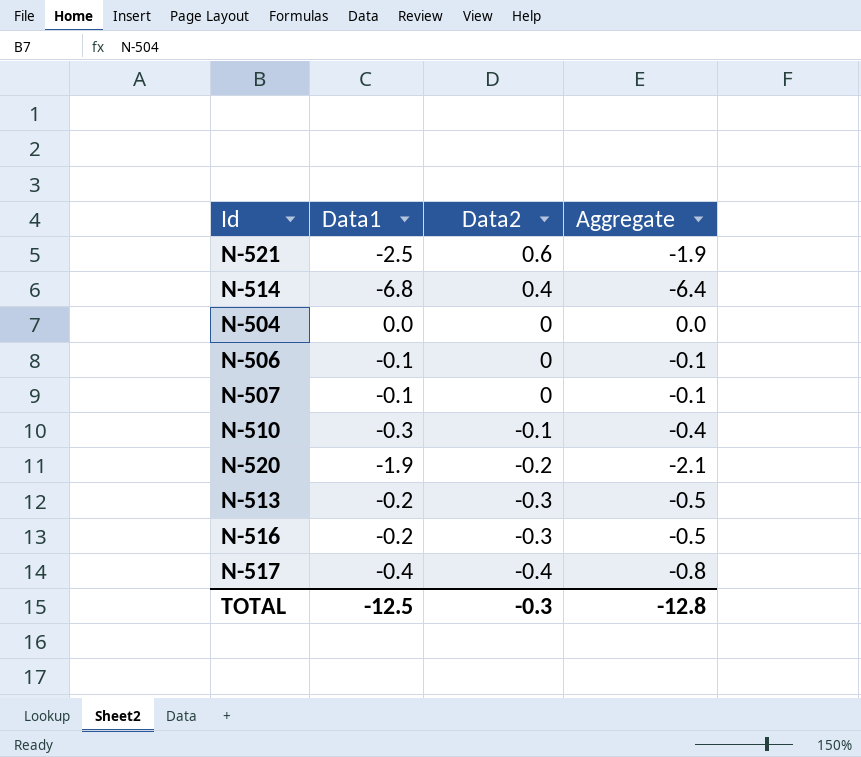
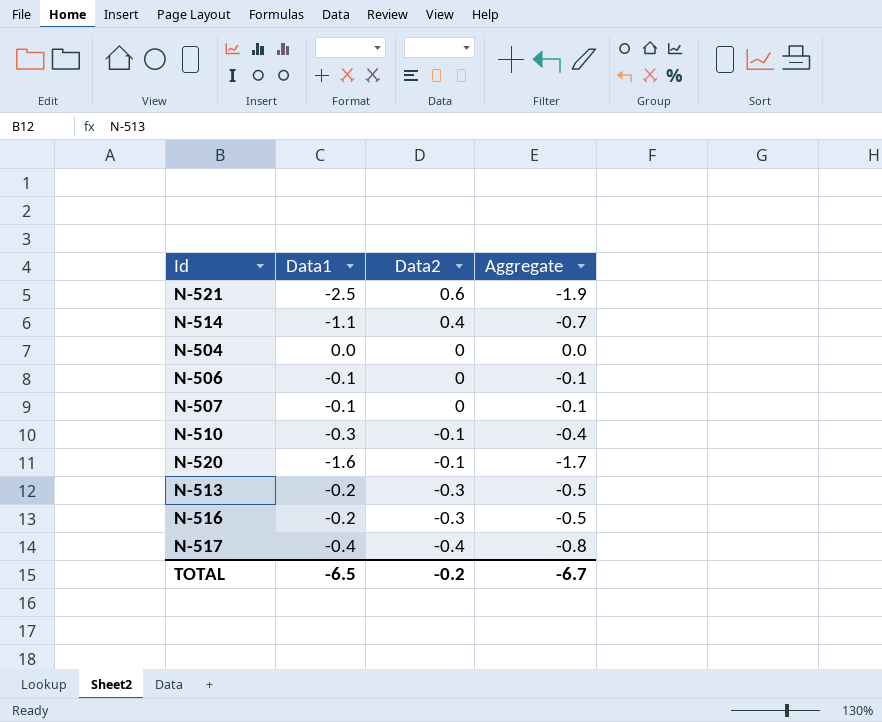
N-514 | Data1: -6.8 -> -1.1
N-514 | Aggregate: -6.4 -> -0.7
N-520 | Data1: -1.9 -> -1.6
N-520 | Data2: -0.2 -> -0.1
N-520 | Aggregate: -2.1 -> -1.7
TOTAL | Data1: -12.5 -> -6.5
TOTAL | Data2: -0.3 -> -0.2
TOTAL | Aggregate: -12.8 -> -6.7

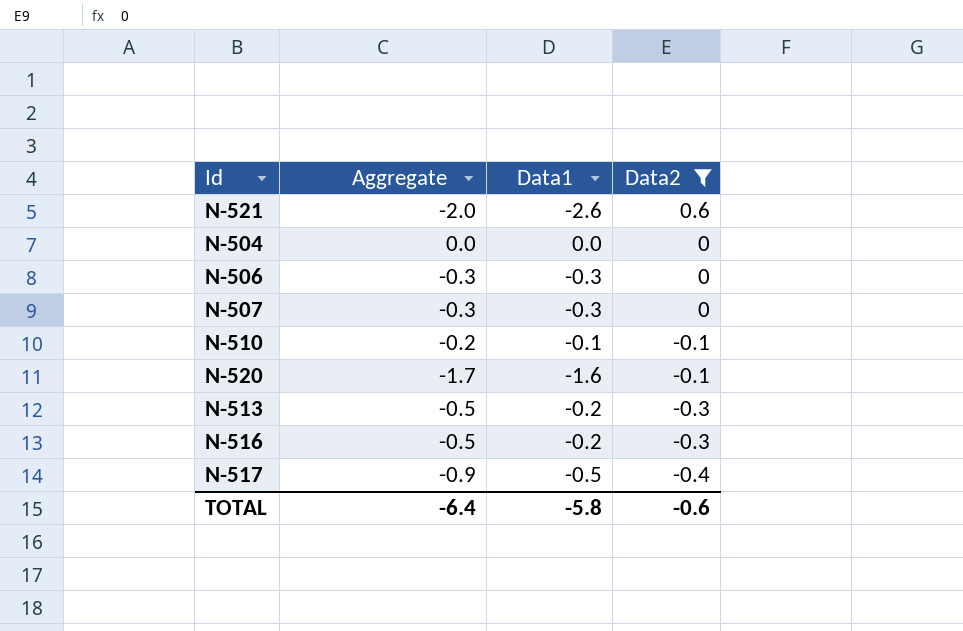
filter: none -> Data2 != 0.4
column Aggregate | position: 4 -> 2
N-521 | Aggregate: -1.9 -> -2.0
N-521 | Data1: -2.5 -> -2.6
N-506 | Aggregate: -0.1 -> -0.3
N-506 | Data1: -0.1 -> -0.3
N-507 | Aggregate: -0.1 -> -0.3
N-507 | Data1: -0.1 -> -0.3
N-510 | Aggregate: -0.4 -> -0.2
N-510 | Data1: -0.3 -> -0.1
N-517 | Aggregate: -0.8 -> -0.9
N-517 | Data1: -0.4 -> -0.5
TOTAL | Aggregate: -6.7 -> -6.4
TOTAL | Data1: -6.5 -> -5.8
TOTAL | Data2: -0.2 -> -0.6

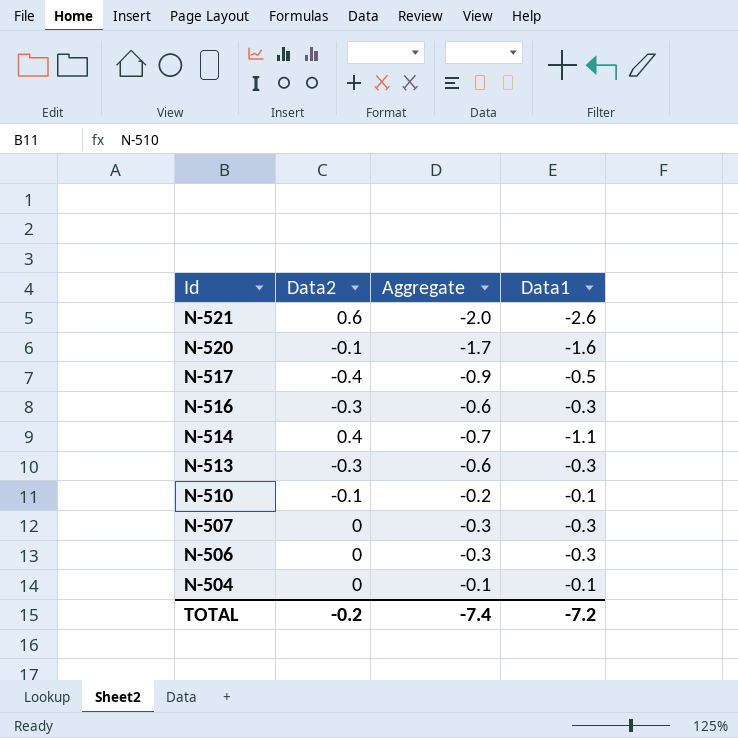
filter: Data2 != 0.4 -> none
row order: Data2 descending -> Id descending
column Data2 | position: 4 -> 2
N-516 | Aggregate: -0.5 -> -0.6
N-516 | Data1: -0.2 -> -0.3
N-513 | Aggregate: -0.5 -> -0.6
N-513 | Data1: -0.2 -> -0.3
N-504 | Aggregate: 0.0 -> -0.1
N-504 | Data1: 0.0 -> -0.1
TOTAL | Data2: -0.6 -> -0.2
TOTAL | Aggregate: -6.4 -> -7.4
TOTAL | Data1: -5.8 -> -7.2

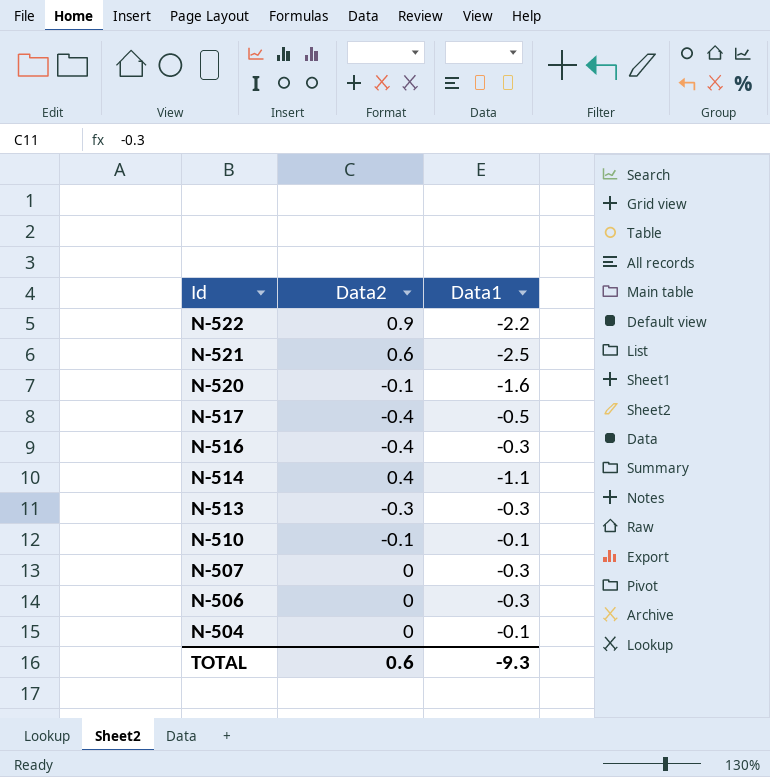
column Aggregate | formula: [Data2] + [Data1] -> none
row N-522: none -> 0.9 | -2.2
N-521 | Data1: -2.6 -> -2.5
N-516 | Data2: -0.3 -> -0.4
TOTAL | Data2: -0.2 -> 0.6
TOTAL | Data1: -7.2 -> -9.3

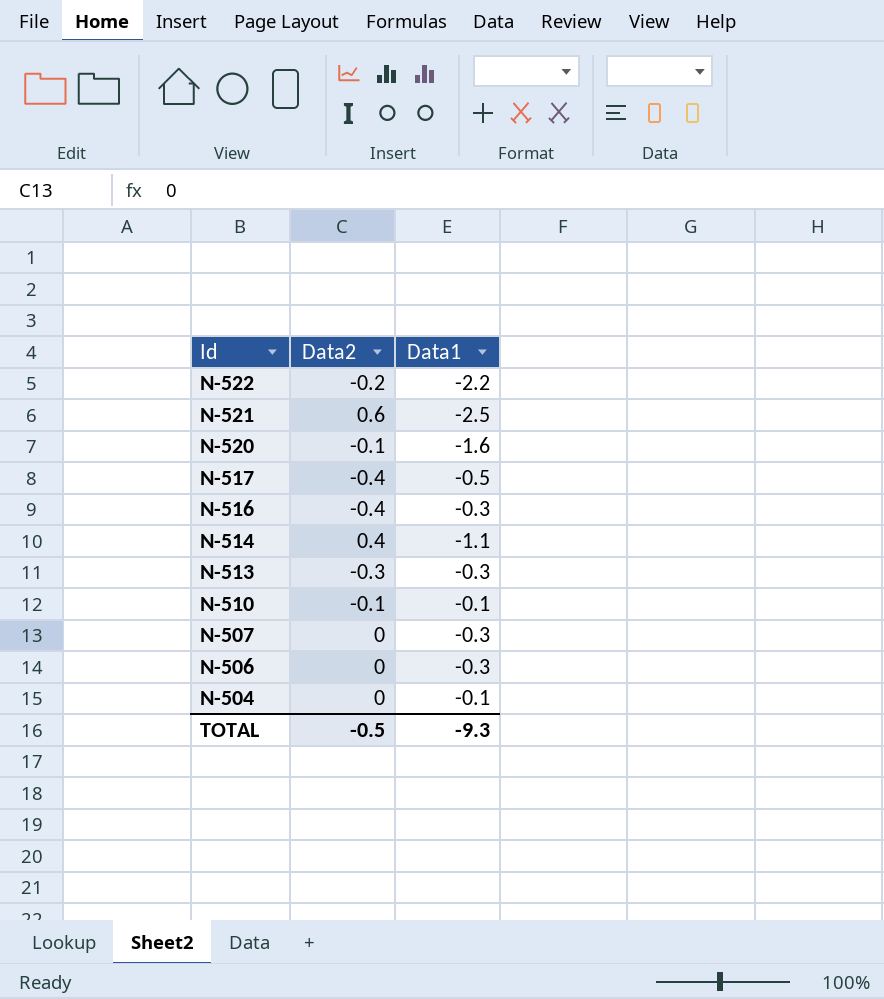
N-522 | Data2: 0.9 -> -0.2
TOTAL | Data2: 0.6 -> -0.5

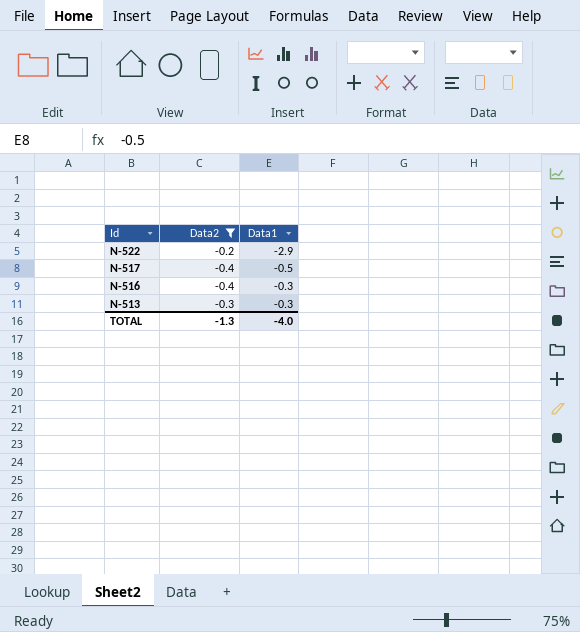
filter: none -> Data2 <= -0.2
N-522 | Data1: -2.2 -> -2.9
TOTAL | Data2: -0.5 -> -1.3
TOTAL | Data1: -9.3 -> -4.0

